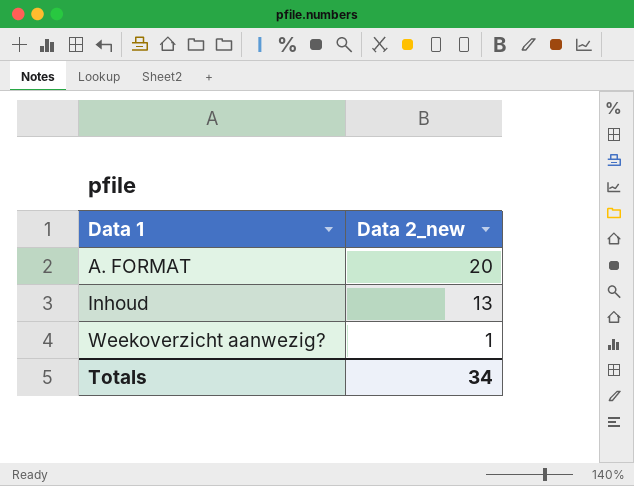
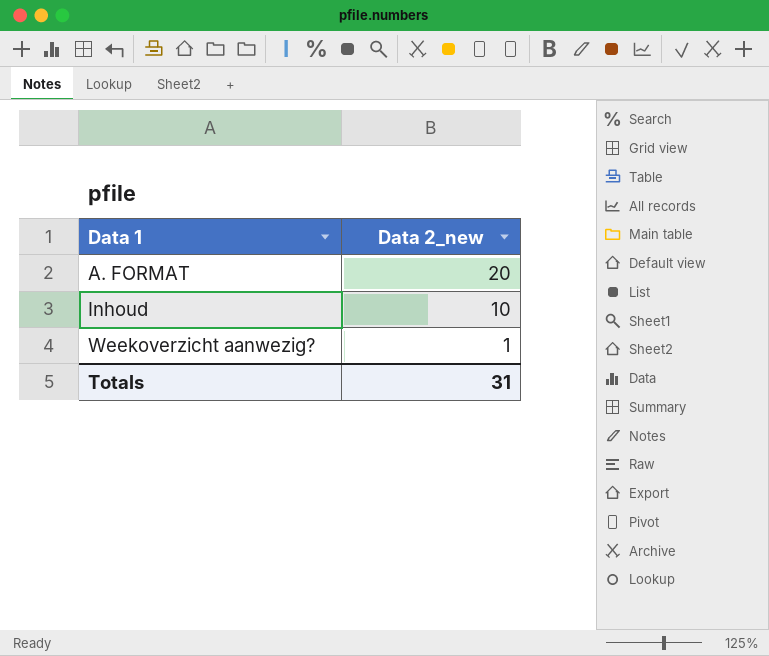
Inhoud | Data 2_new: 13 -> 10
Totals | Data 2_new: 34 -> 31

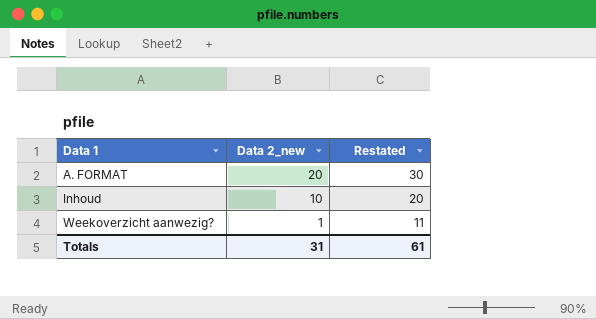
column Restated | formula: none -> [Data 2_new] + 10

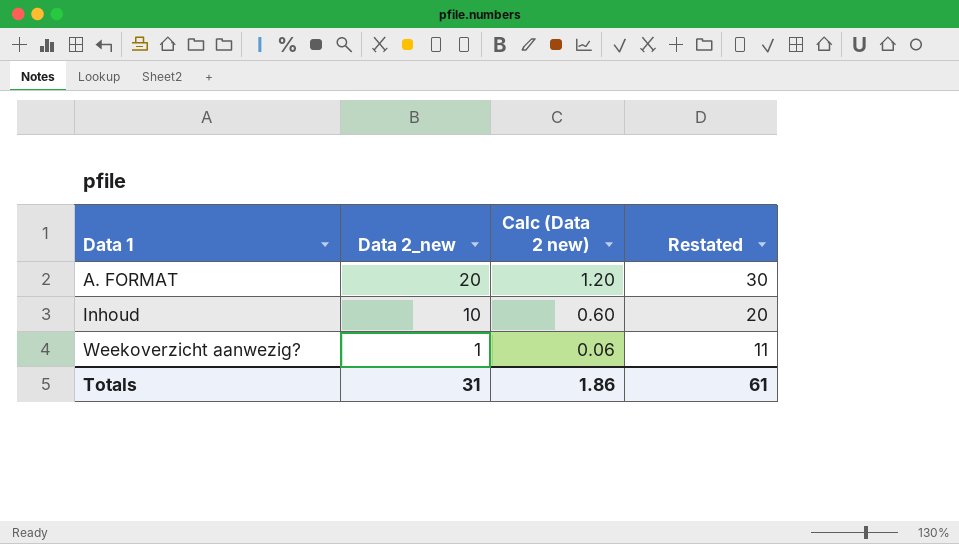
column Calc (Data 2 new) | formula: none -> [Data 2_new] * 0.06

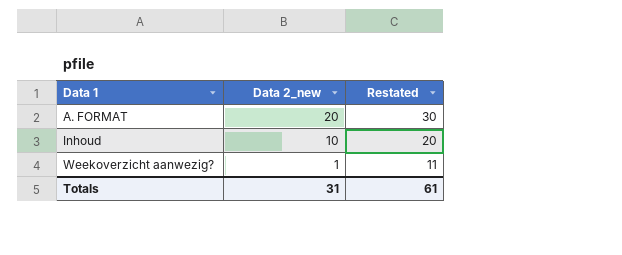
column Calc (Data 2 new) | formula: [Data 2_new] * 0.06 -> none

